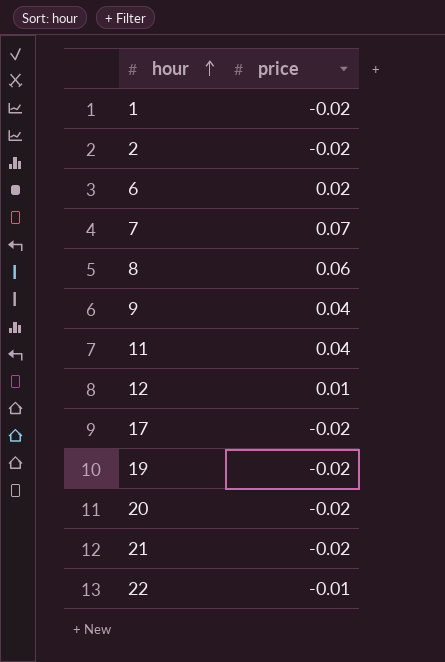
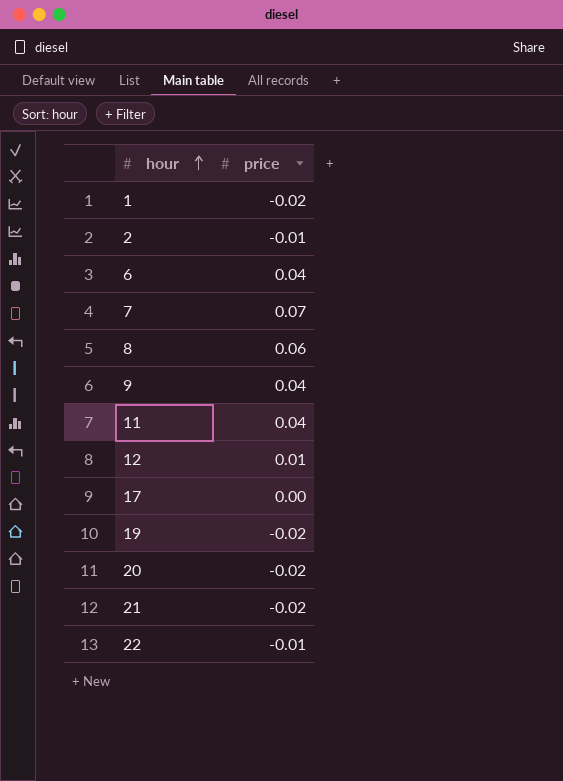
2 | price: -0.02 -> -0.01
6 | price: 0.02 -> 0.04
17 | price: -0.02 -> 0.00

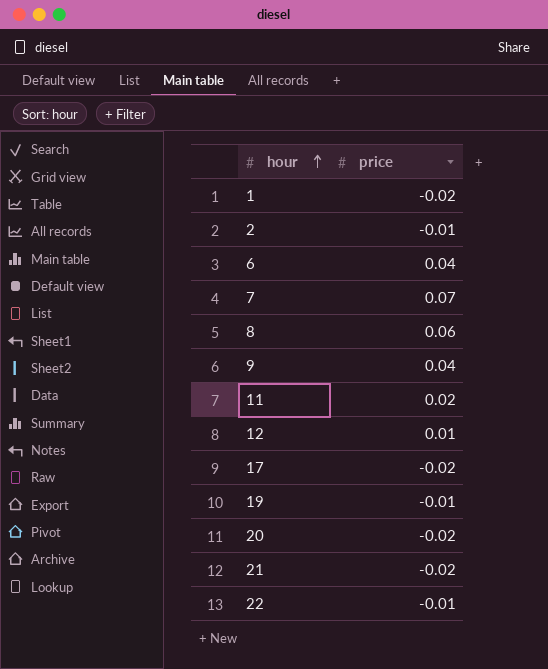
11 | price: 0.04 -> 0.02
17 | price: 0.00 -> -0.02
19 | price: -0.02 -> -0.01

